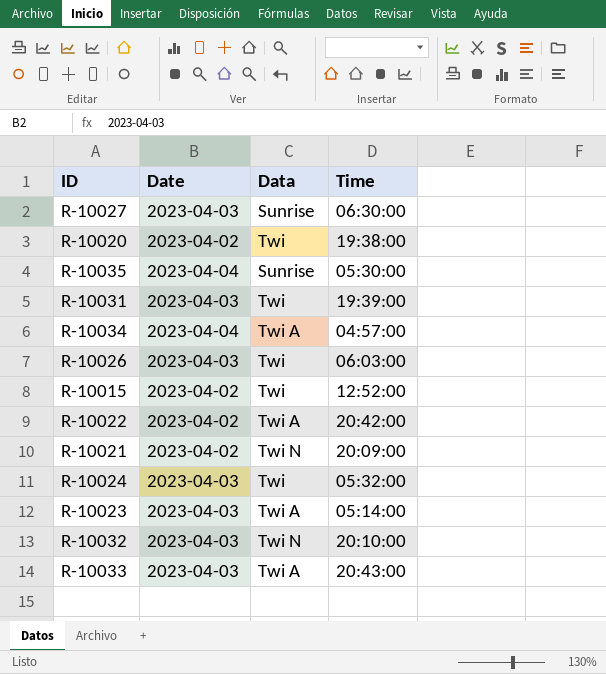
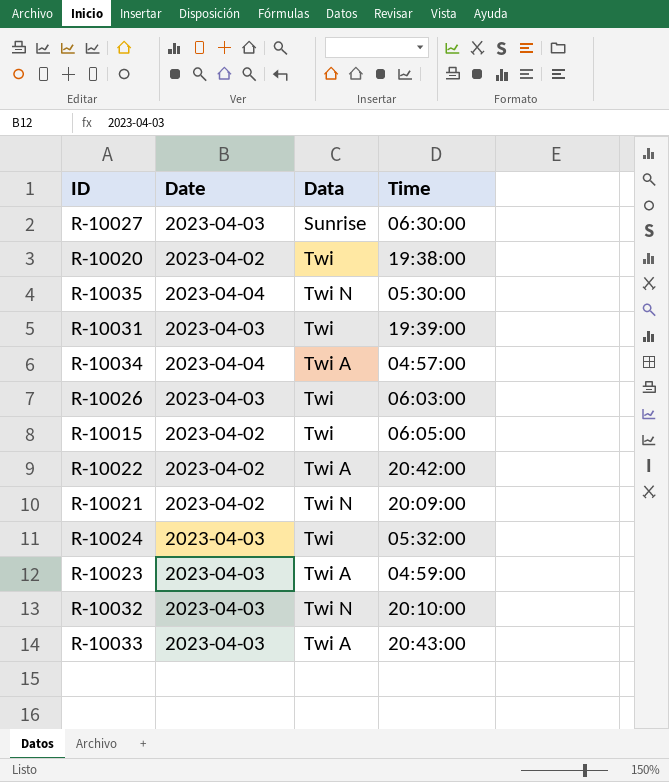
R-10035 | Data: Sunrise -> Twi N
R-10015 | Time: 12:52:00 -> 06:05:00
R-10023 | Time: 05:14:00 -> 04:59:00

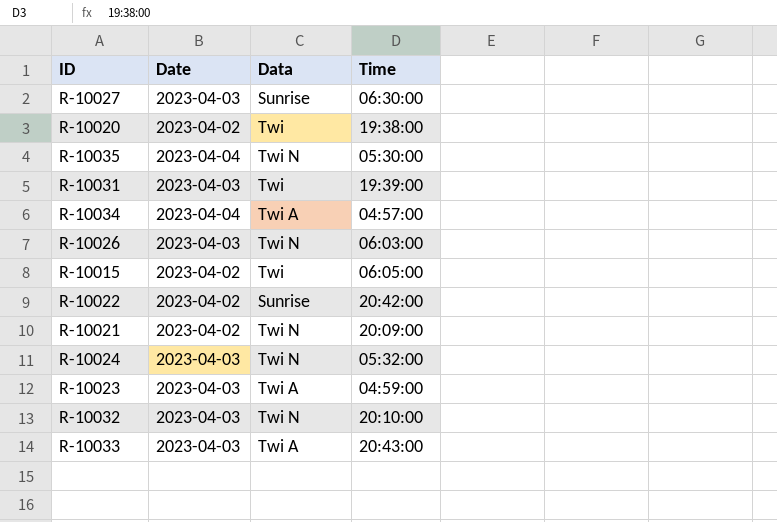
R-10026 | Data: Twi -> Twi N
R-10022 | Data: Twi A -> Sunrise
R-10024 | Data: Twi -> Twi N

